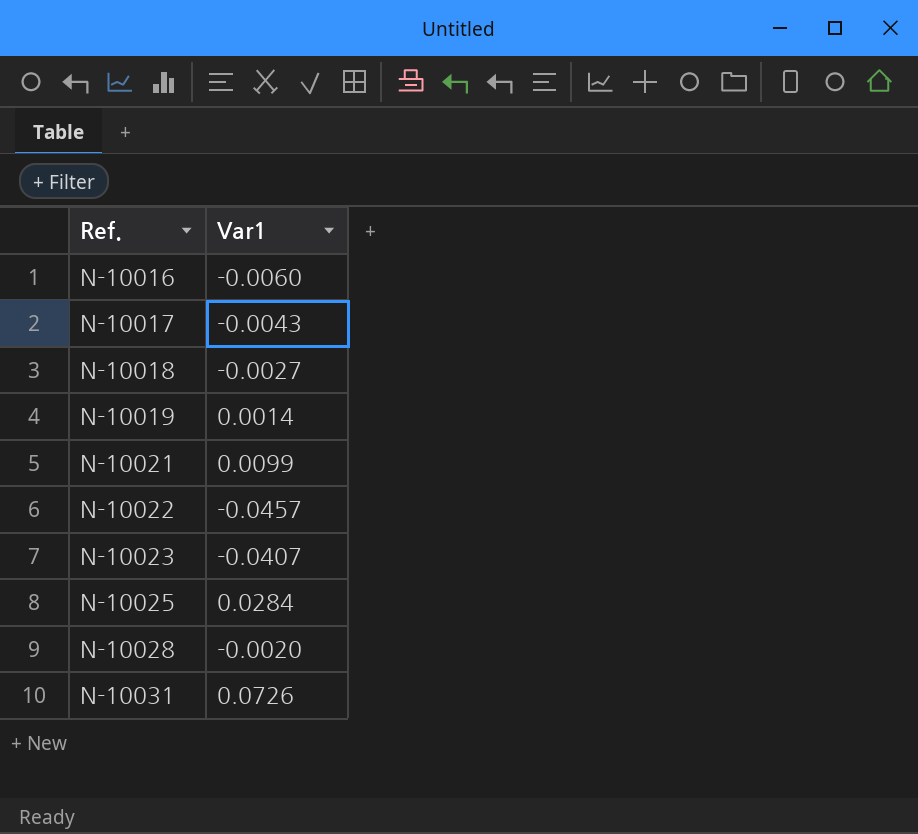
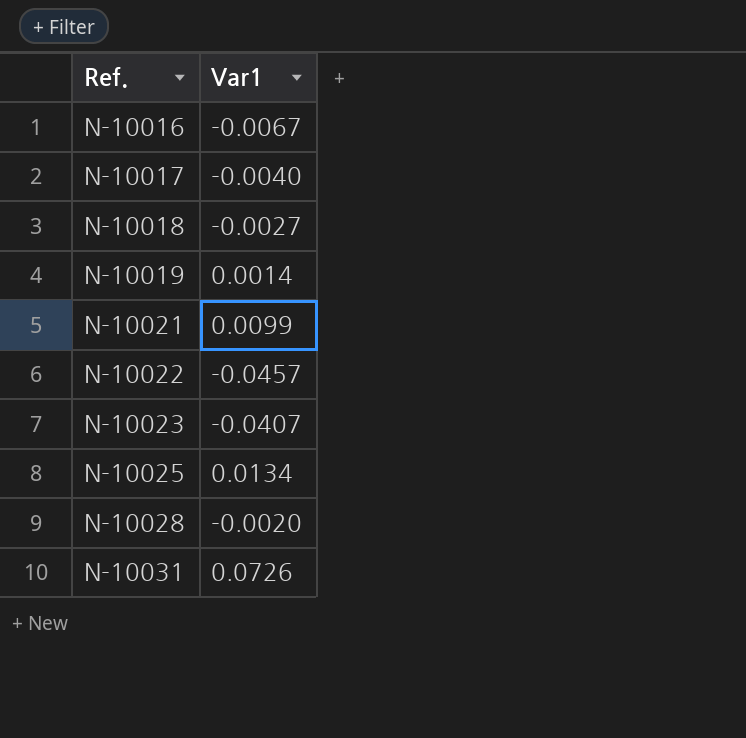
N-10016 | Var1: -0.0060 -> -0.0067
N-10017 | Var1: -0.0043 -> -0.0040
N-10025 | Var1: 0.0284 -> 0.0134

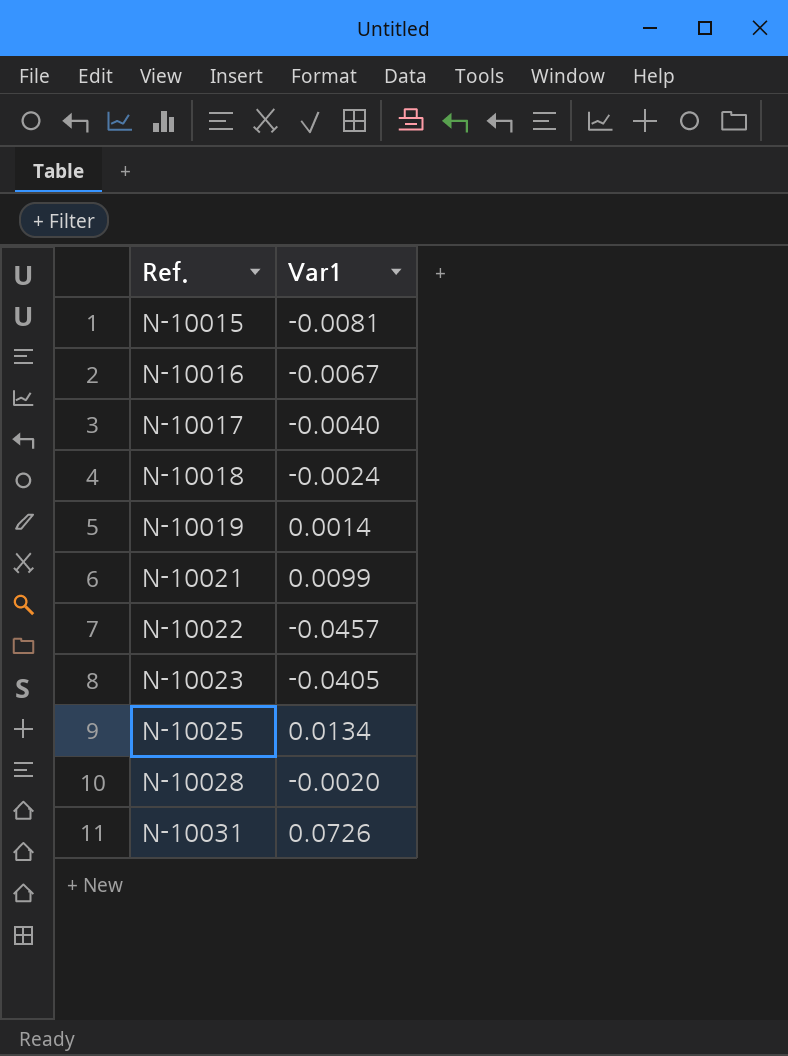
row N-10015: none -> -0.0081
N-10018 | Var1: -0.0027 -> -0.0024
N-10023 | Var1: -0.0407 -> -0.0405

